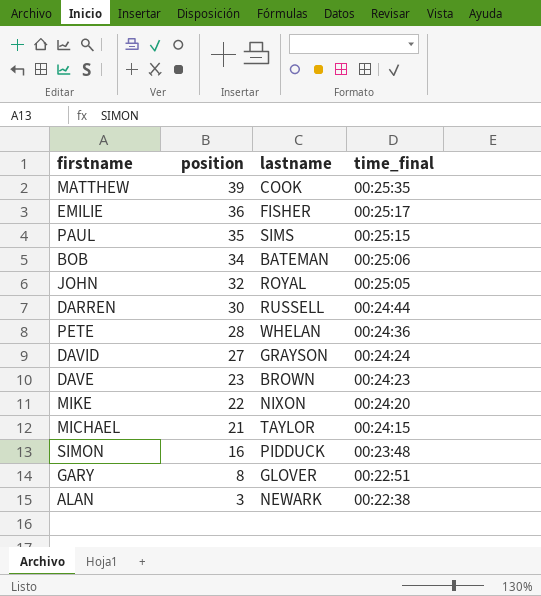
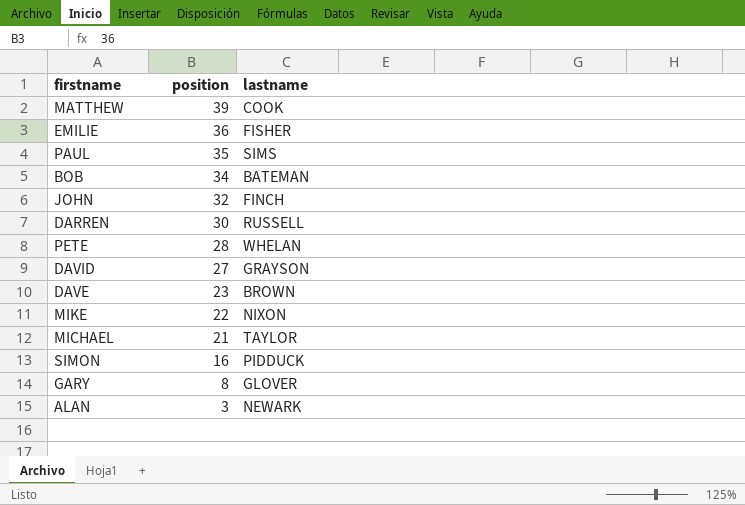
column time_final | position: 4 -> none
JOHN | lastname: ROYAL -> FINCH

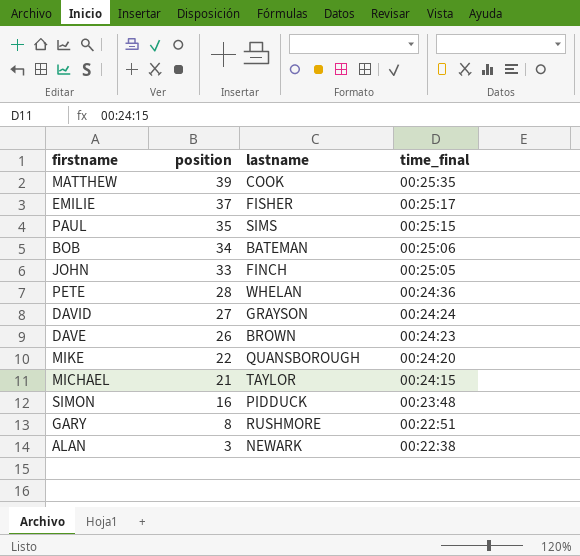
column time_final | position: none -> 4
row DARREN: 30 | RUSSELL -> none
EMILIE | position: 36 -> 37
JOHN | position: 32 -> 33
DAVE | position: 23 -> 26
MIKE | lastname: NIXON -> QUANSBOROUGH
GARY | lastname: GLOVER -> RUSHMORE

